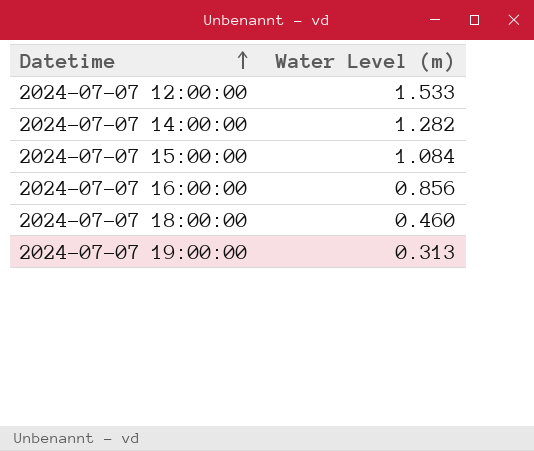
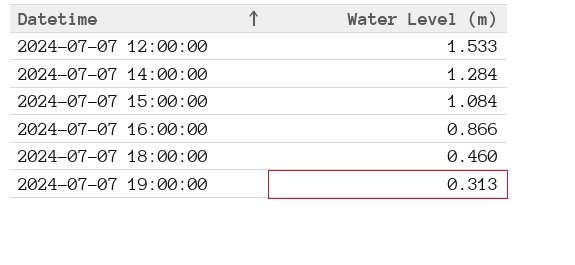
2024-07-07 14:00:00 | Water Level (m): 1.282 -> 1.284
2024-07-07 16:00:00 | Water Level (m): 0.856 -> 0.866

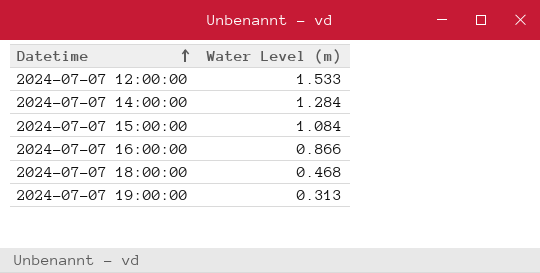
2024-07-07 18:00:00 | Water Level (m): 0.460 -> 0.468

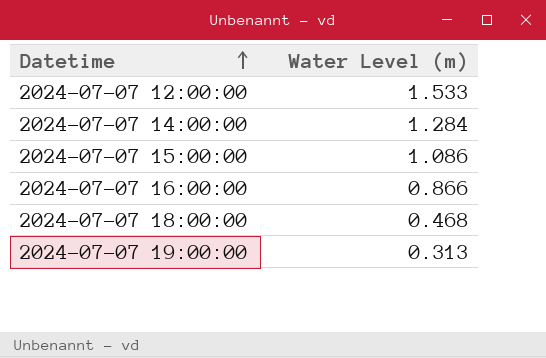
2024-07-07 15:00:00 | Water Level (m): 1.084 -> 1.086

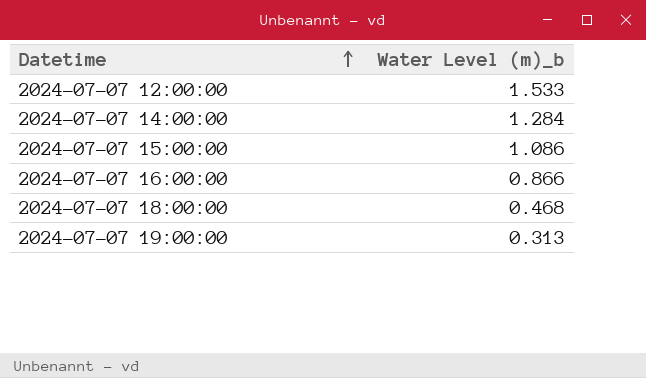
column name: Water Level (m) -> Water Level (m)_b

